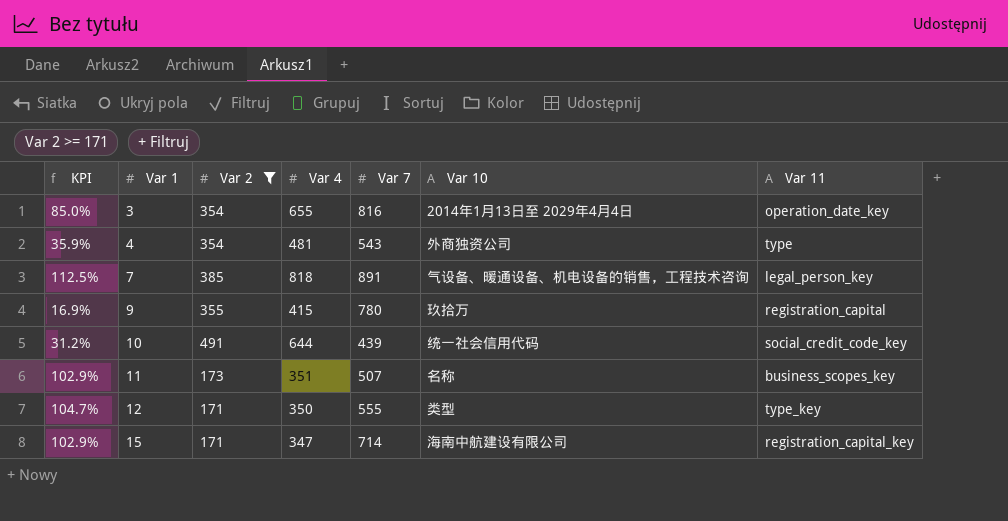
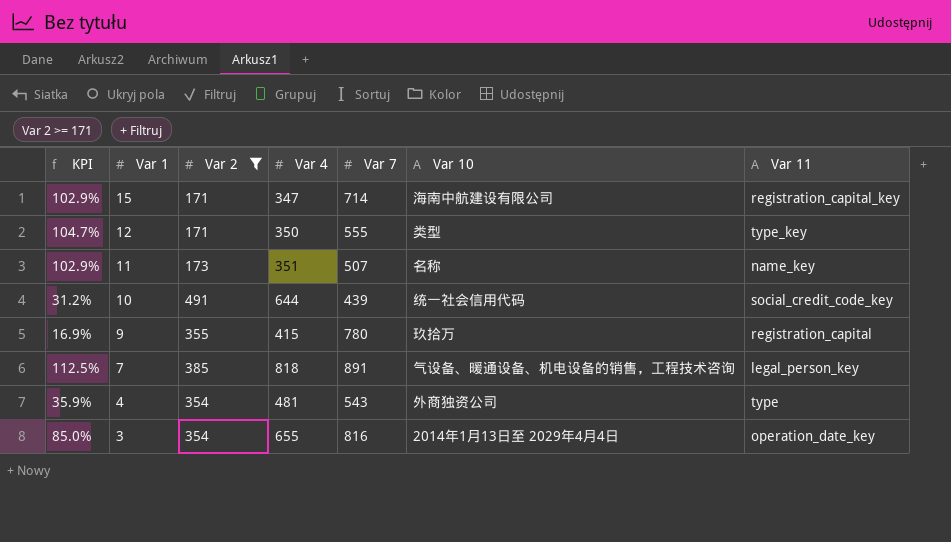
row order: Var 1 ascending -> Var 1 descending
11 | Var 11: business_scopes_key -> name_key

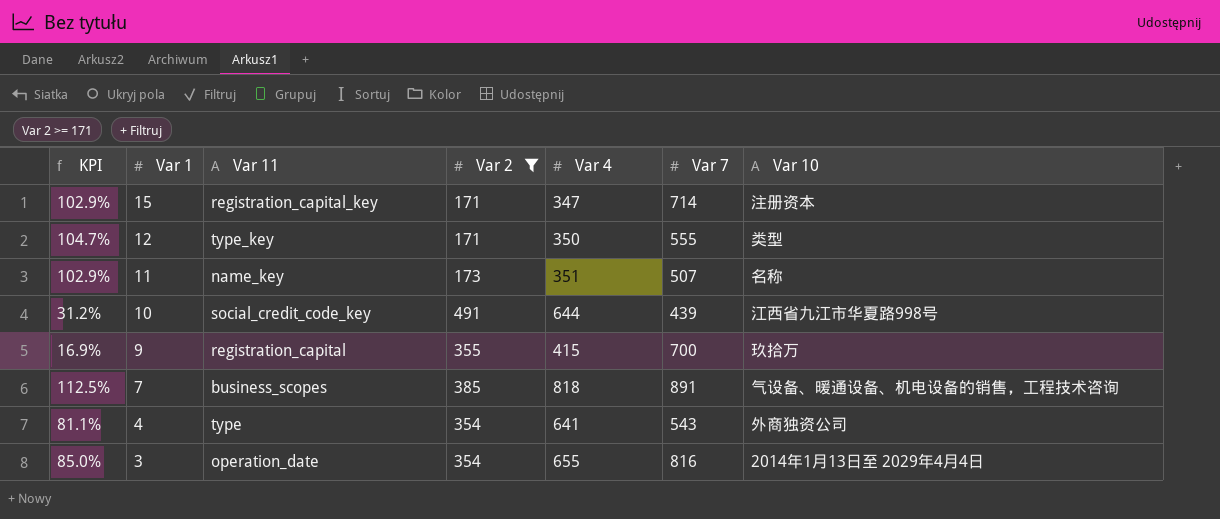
column Var 11 | position: 7 -> 3
15 | Var 10: 海南中航建设有限公司 -> 注册资本
10 | Var 10: 统一社会信用代码 -> 江西省九江市华夏路998号
9 | Var 7: 780 -> 700
7 | Var 11: legal_person_key -> business_scopes
4 | KPI: 35.9% -> 81.1%
4 | Var 4: 481 -> 641
3 | Var 11: operation_date_key -> operation_date

